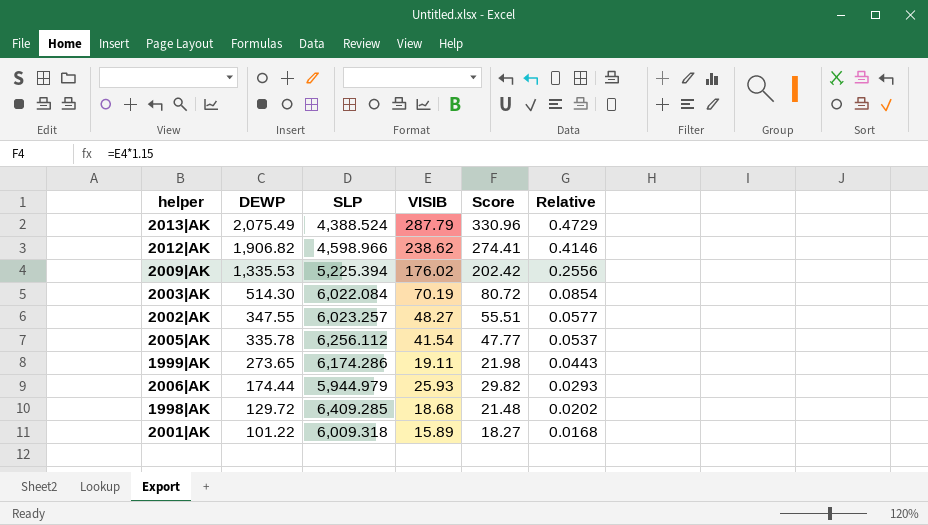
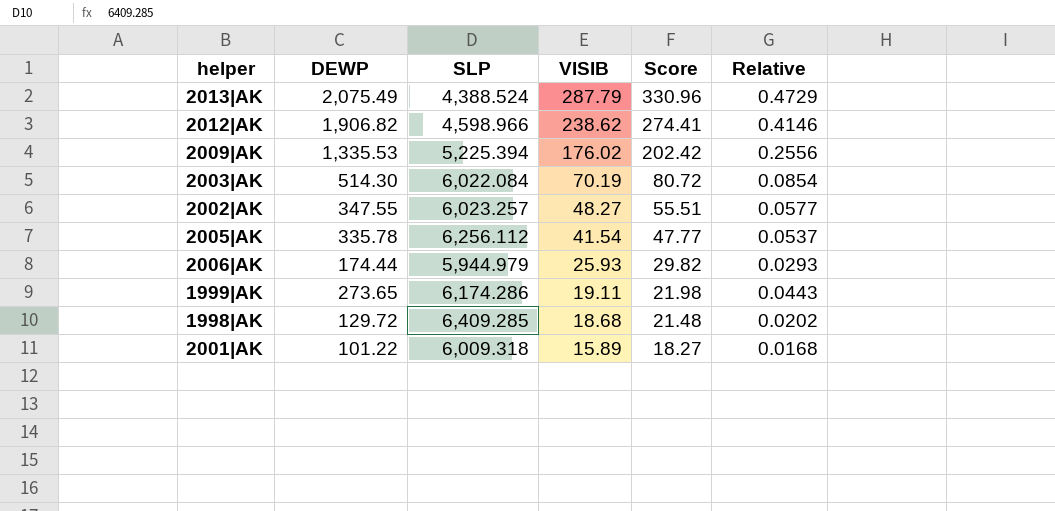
row order: DEWP descending -> VISIB descending

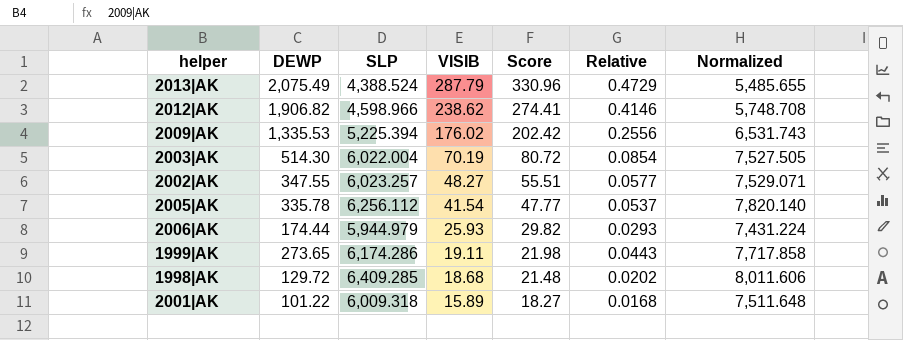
column Normalized | formula: none -> [SLP] * 1.25
2003|AK | SLP: 6,022.084 -> 6,022.004

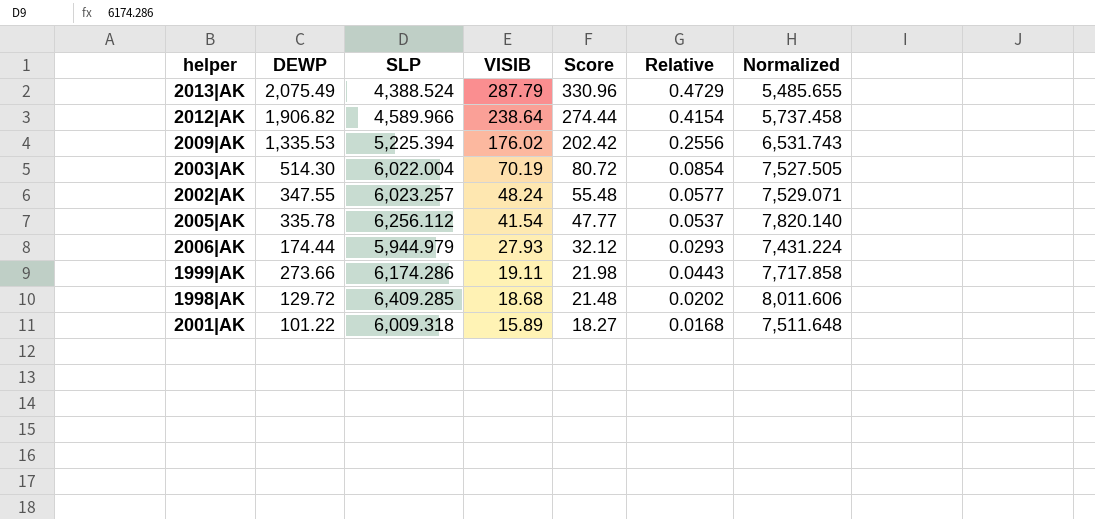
2012|AK | SLP: 4,598.966 -> 4,589.966
2012|AK | VISIB: 238.62 -> 238.64
2012|AK | Score: 274.41 -> 274.44
2012|AK | Relative: 0.4146 -> 0.4154
2012|AK | Normalized: 5,748.708 -> 5,737.458
2002|AK | VISIB: 48.27 -> 48.24
2002|AK | Score: 55.51 -> 55.48
2006|AK | VISIB: 25.93 -> 27.93
2006|AK | Score: 29.82 -> 32.12
1999|AK | DEWP: 273.65 -> 273.66

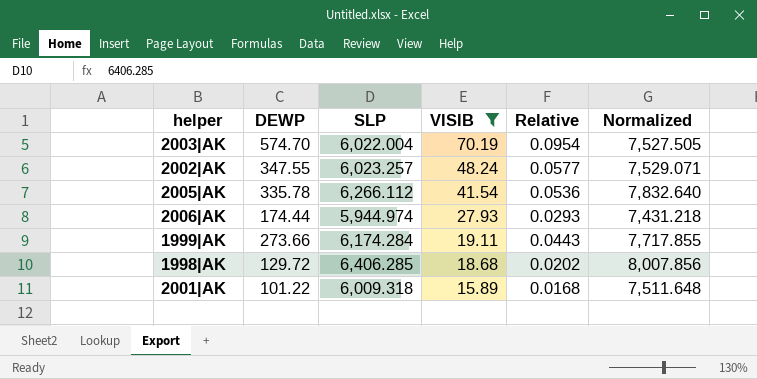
filter: none -> VISIB <= 70.19
column Score | formula: [VISIB] * 1.15 -> none
2003|AK | DEWP: 514.30 -> 574.70
2003|AK | Relative: 0.0854 -> 0.0954
2005|AK | SLP: 6,256.112 -> 6,266.112
2005|AK | Relative: 0.0537 -> 0.0536
2005|AK | Normalized: 7,820.140 -> 7,832.640
2006|AK | SLP: 5,944.979 -> 5,944.974
2006|AK | Normalized: 7,431.224 -> 7,431.218
1999|AK | SLP: 6,174.286 -> 6,174.284
1999|AK | Normalized: 7,717.858 -> 7,717.855
1998|AK | SLP: 6,409.285 -> 6,406.285
1998|AK | Normalized: 8,011.606 -> 8,007.856

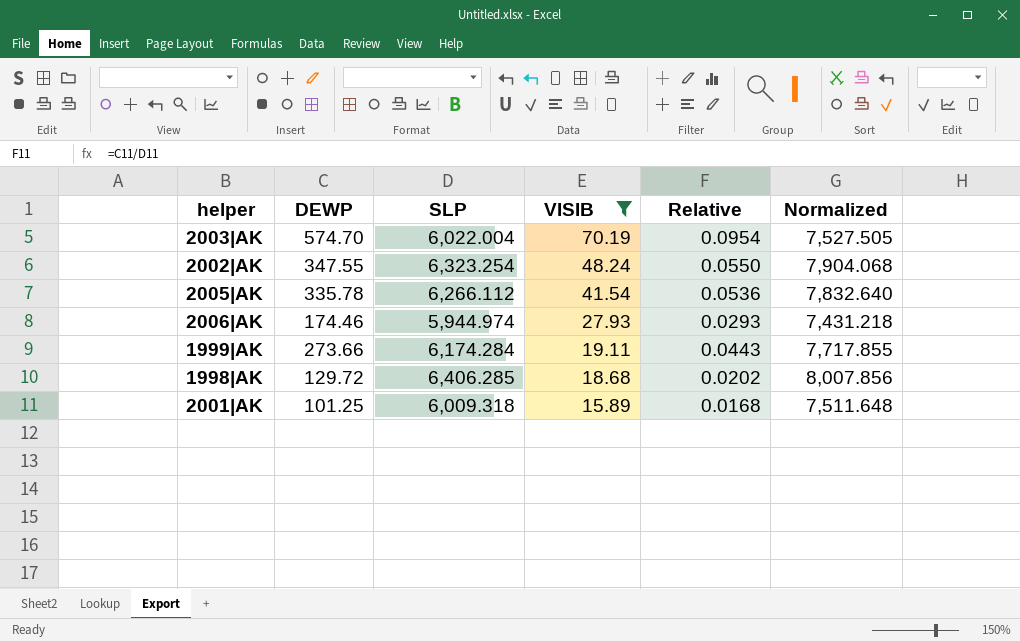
2002|AK | SLP: 6,023.257 -> 6,323.254
2002|AK | Relative: 0.0577 -> 0.0550
2002|AK | Normalized: 7,529.071 -> 7,904.068
2006|AK | DEWP: 174.44 -> 174.46
2001|AK | DEWP: 101.22 -> 101.25

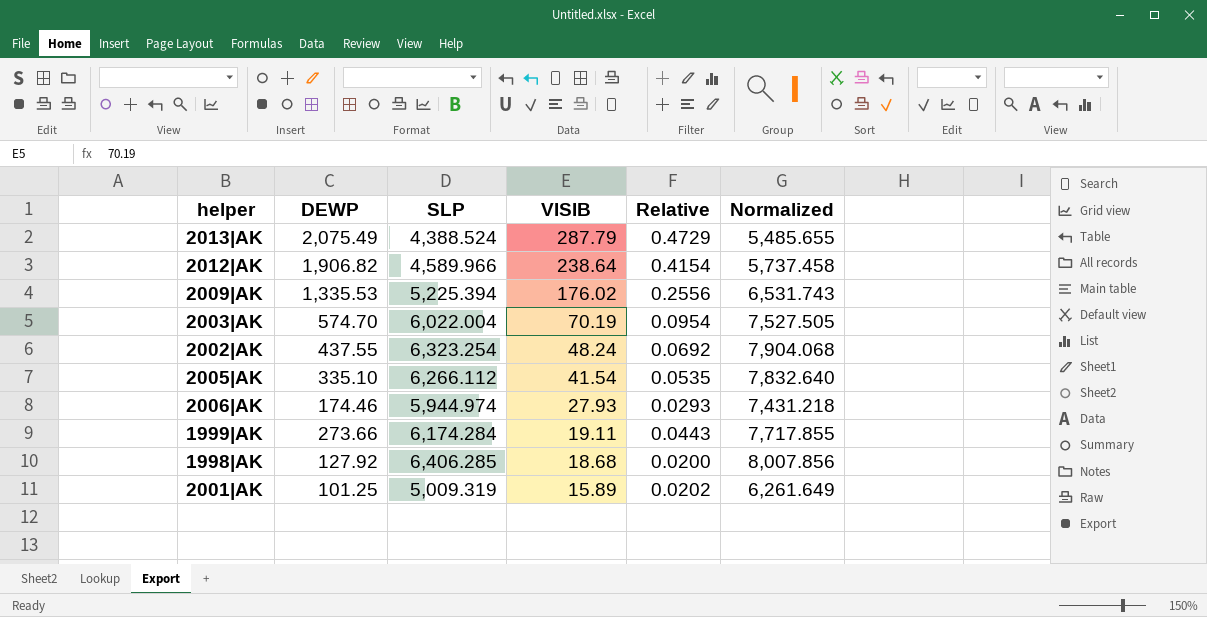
filter: VISIB <= 70.19 -> none
2002|AK | DEWP: 347.55 -> 437.55
2002|AK | Relative: 0.0550 -> 0.0692
2005|AK | DEWP: 335.78 -> 335.10
2005|AK | Relative: 0.0536 -> 0.0535
1998|AK | DEWP: 129.72 -> 127.92
1998|AK | Relative: 0.0202 -> 0.0200
2001|AK | SLP: 6,009.318 -> 5,009.319
2001|AK | Relative: 0.0168 -> 0.0202
2001|AK | Normalized: 7,511.648 -> 6,261.649

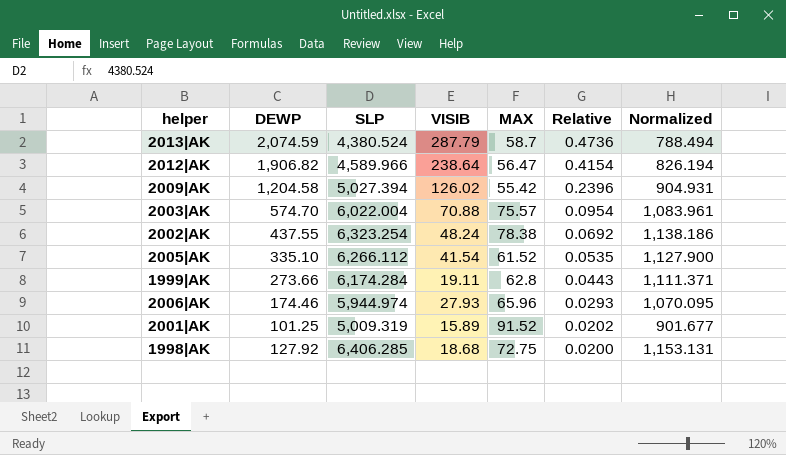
row order: VISIB descending -> Relative descending
column MAX | position: none -> 5
column Normalized | formula: [SLP] * 1.25 -> [SLP] * 0.18
2013|AK | DEWP: 2,075.49 -> 2,074.59
2013|AK | SLP: 4,388.524 -> 4,380.524
2013|AK | Relative: 0.4729 -> 0.4736
2009|AK | DEWP: 1,335.53 -> 1,204.58
2009|AK | SLP: 5,225.394 -> 5,027.394
2009|AK | VISIB: 176.02 -> 126.02
2009|AK | Relative: 0.2556 -> 0.2396
2003|AK | VISIB: 70.19 -> 70.88

